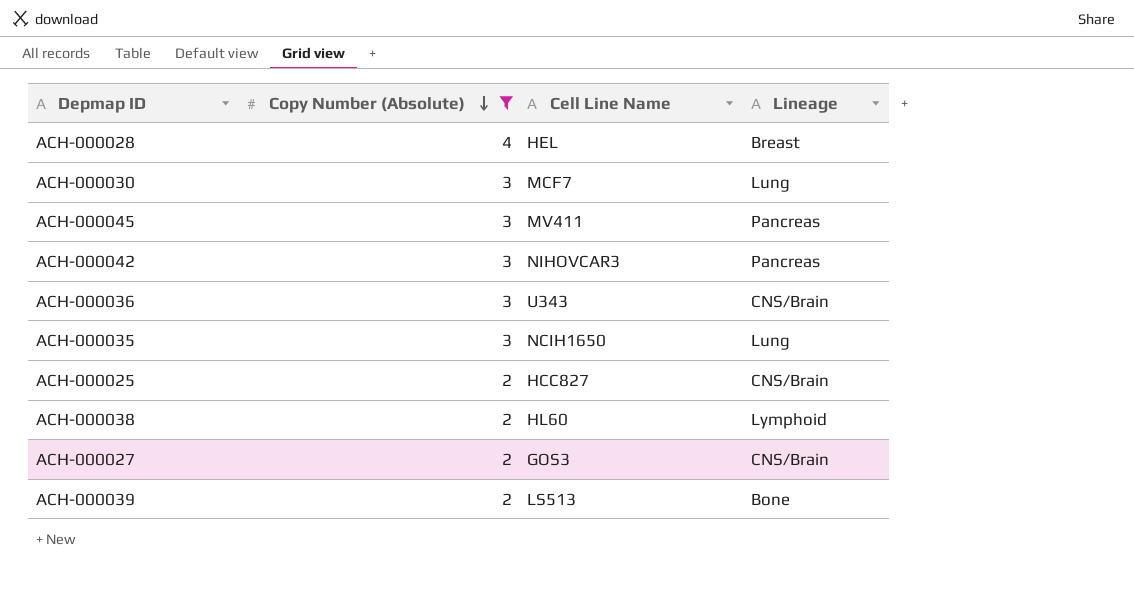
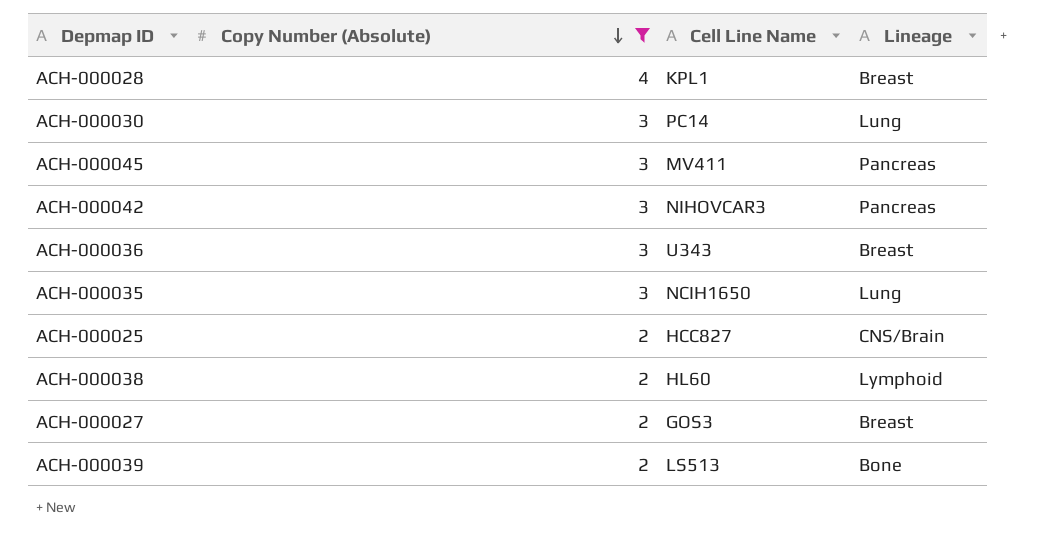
ACH-000028 | Cell Line Name: HEL -> KPL1
ACH-000030 | Cell Line Name: MCF7 -> PC14
ACH-000036 | Lineage: CNS/Brain -> Breast
ACH-000027 | Lineage: CNS/Brain -> Breast

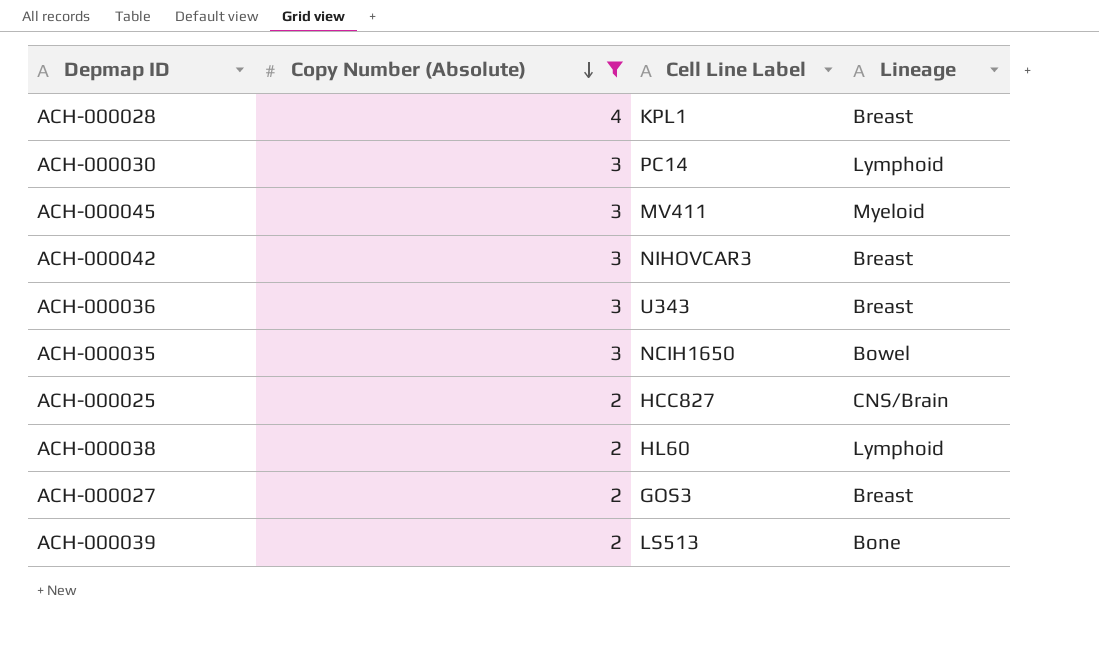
column name: Cell Line Name -> Cell Line Label
ACH-000030 | Lineage: Lung -> Lymphoid
ACH-000045 | Lineage: Pancreas -> Myeloid
ACH-000042 | Lineage: Pancreas -> Breast
ACH-000035 | Lineage: Lung -> Bowel

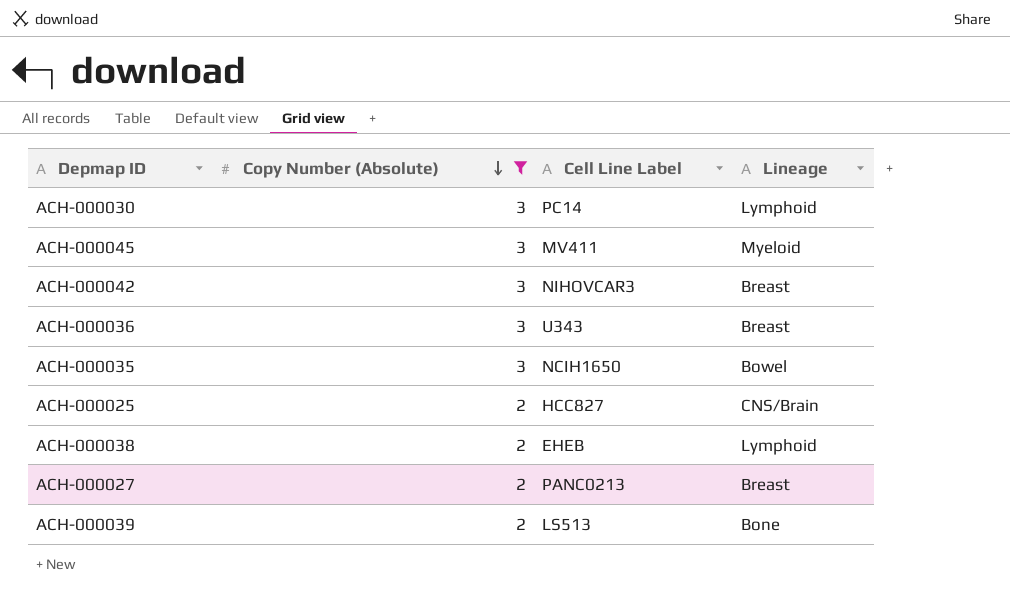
row ACH-000028: 4 | KPL1 | Breast -> none
ACH-000038 | Cell Line Label: HL60 -> EHEB
ACH-000027 | Cell Line Label: GOS3 -> PANC0213

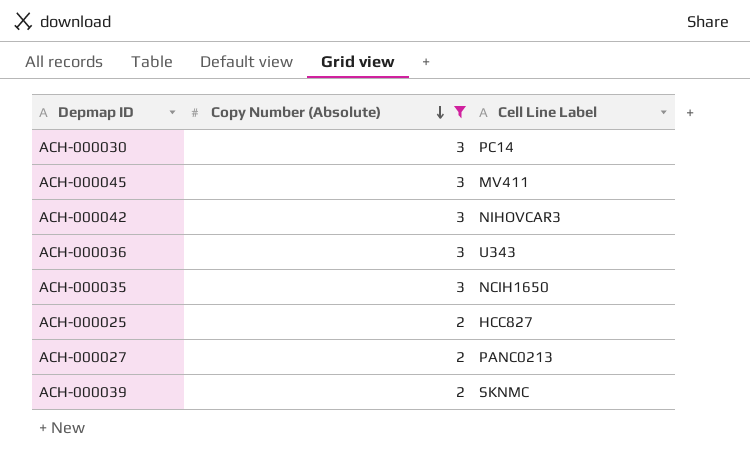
column Lineage | position: 4 -> none
row ACH-000038: 2 | EHEB | Lymphoid -> none
ACH-000039 | Cell Line Label: LS513 -> SKNMC

